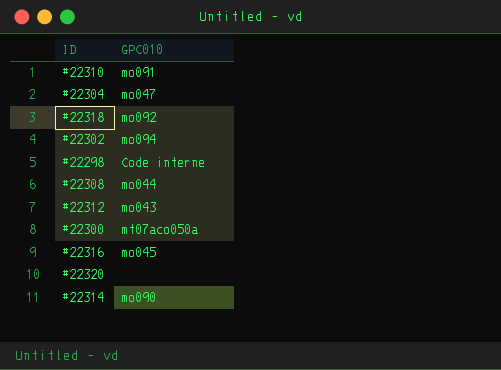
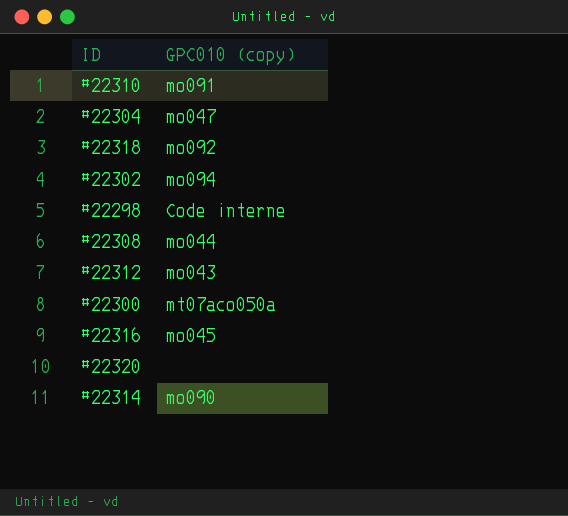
column name: GPC010 -> GPC010 (copy)

